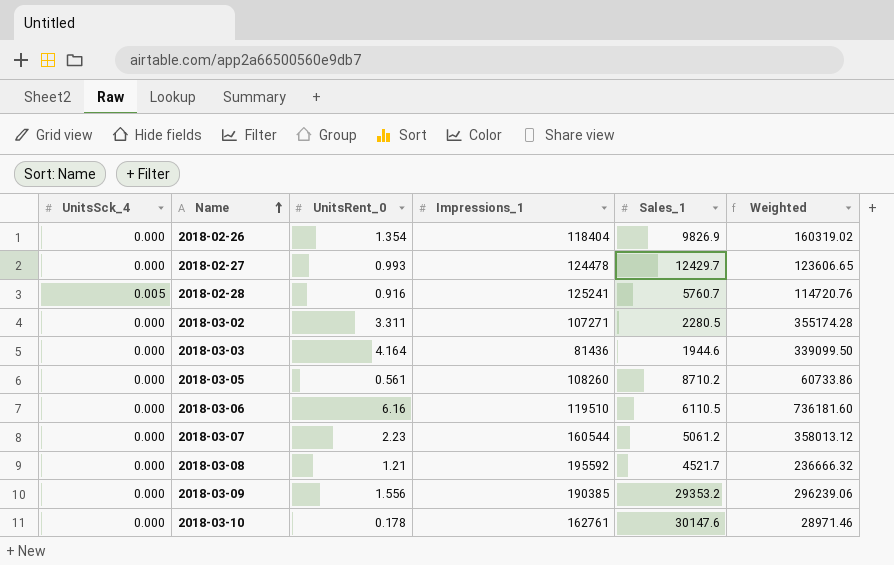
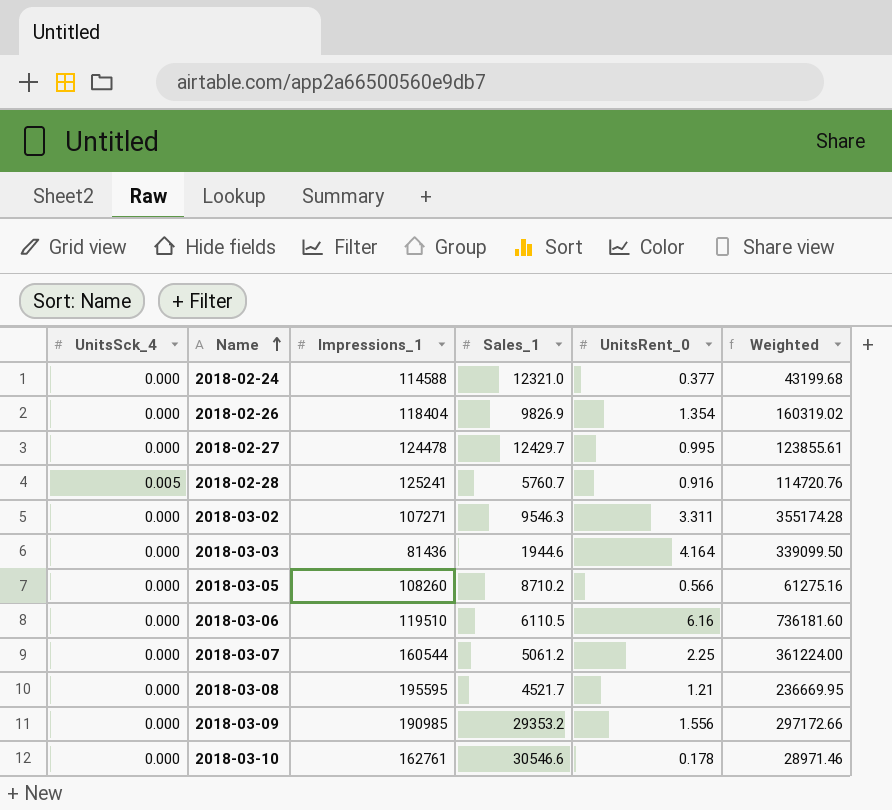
column UnitsRent_0 | position: 3 -> 5
row 2018-02-24: none -> 0.000 | 114588 | 12321.0 | 0.377 | 43199.68
2018-02-27 | UnitsRent_0: 0.993 -> 0.995
2018-02-27 | Weighted: 123606.65 -> 123855.61
2018-03-02 | Sales_1: 2280.5 -> 9546.3
2018-03-05 | UnitsRent_0: 0.561 -> 0.566
2018-03-05 | Weighted: 60733.86 -> 61275.16
2018-03-07 | UnitsRent_0: 2.23 -> 2.25
2018-03-07 | Weighted: 358013.12 -> 361224.00
2018-03-08 | Impressions_1: 195592 -> 195595
2018-03-08 | Weighted: 236666.32 -> 236669.95
2018-03-09 | Impressions_1: 190385 -> 190985
2018-03-09 | Weighted: 296239.06 -> 297172.66
2018-03-10 | Sales_1: 30147.6 -> 30546.6

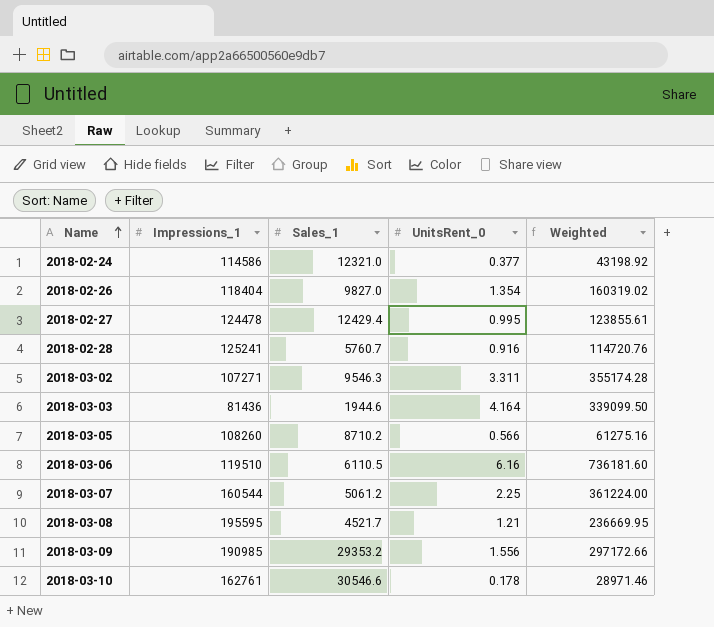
column UnitsSck_4 | position: 1 -> none
2018-02-24 | Impressions_1: 114588 -> 114586
2018-02-24 | Weighted: 43199.68 -> 43198.92
2018-02-26 | Sales_1: 9826.9 -> 9827.0
2018-02-27 | Sales_1: 12429.7 -> 12429.4

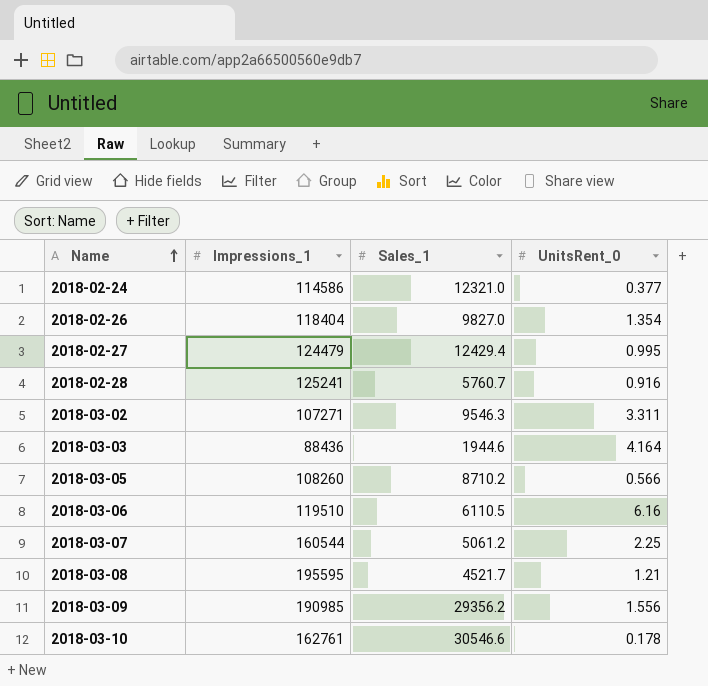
column Weighted | formula: [Impressions_1] * [UnitsRent_0] -> none
2018-02-27 | Impressions_1: 124478 -> 124479
2018-03-03 | Impressions_1: 81436 -> 88436
2018-03-09 | Sales_1: 29353.2 -> 29356.2

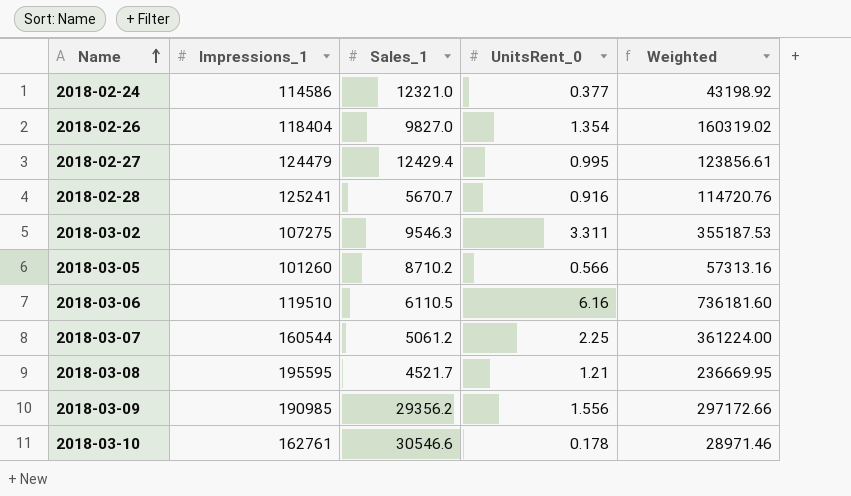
column Weighted | formula: none -> [Impressions_1] * [UnitsRent_0]
row 2018-03-03: 88436 | 1944.6 | 4.164 -> none
2018-02-28 | Sales_1: 5760.7 -> 5670.7
2018-03-02 | Impressions_1: 107271 -> 107275
2018-03-05 | Impressions_1: 108260 -> 101260

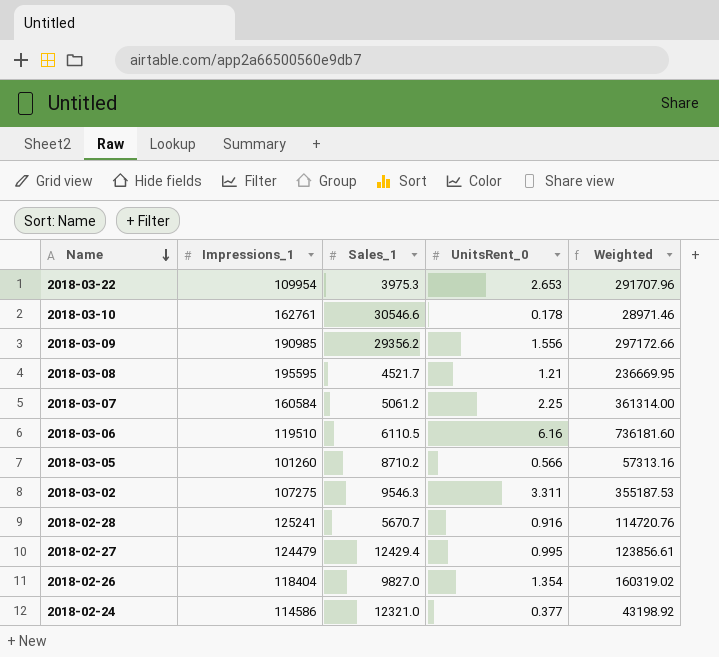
row order: Name ascending -> Name descending
row 2018-03-22: none -> 109954 | 3975.3 | 2.653 | 291707.96
2018-03-07 | Impressions_1: 160544 -> 160584
2018-03-07 | Weighted: 361224.00 -> 361314.00

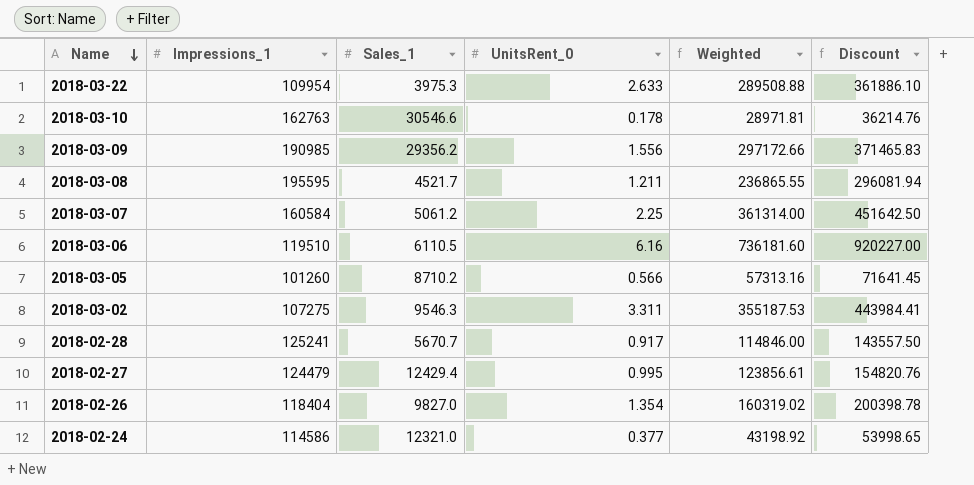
column Discount | formula: none -> [Weighted] * 1.25
2018-03-22 | UnitsRent_0: 2.653 -> 2.633
2018-03-22 | Weighted: 291707.96 -> 289508.88
2018-03-10 | Impressions_1: 162761 -> 162763
2018-03-10 | Weighted: 28971.46 -> 28971.81
2018-03-08 | UnitsRent_0: 1.21 -> 1.211
2018-03-08 | Weighted: 236669.95 -> 236865.55
2018-02-28 | UnitsRent_0: 0.916 -> 0.917
2018-02-28 | Weighted: 114720.76 -> 114846.00

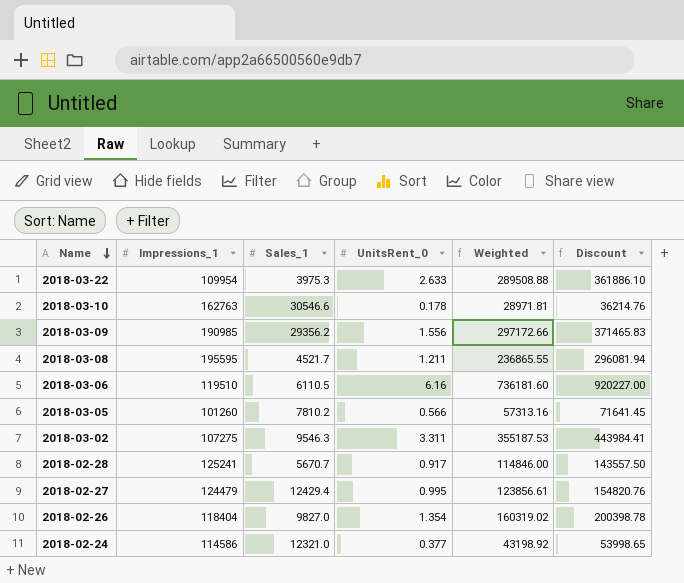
row 2018-03-07: 160584 | 5061.2 | 2.25 | 361314.00 | 451642.50 -> none
2018-03-05 | Sales_1: 8710.2 -> 7810.2

